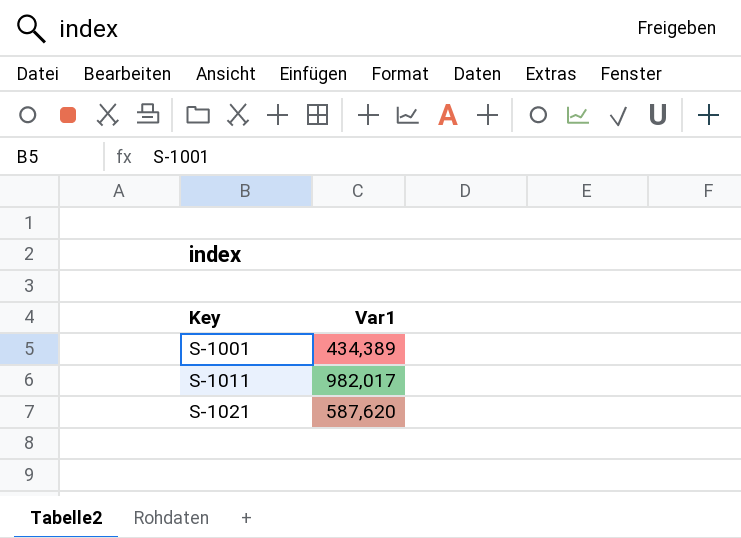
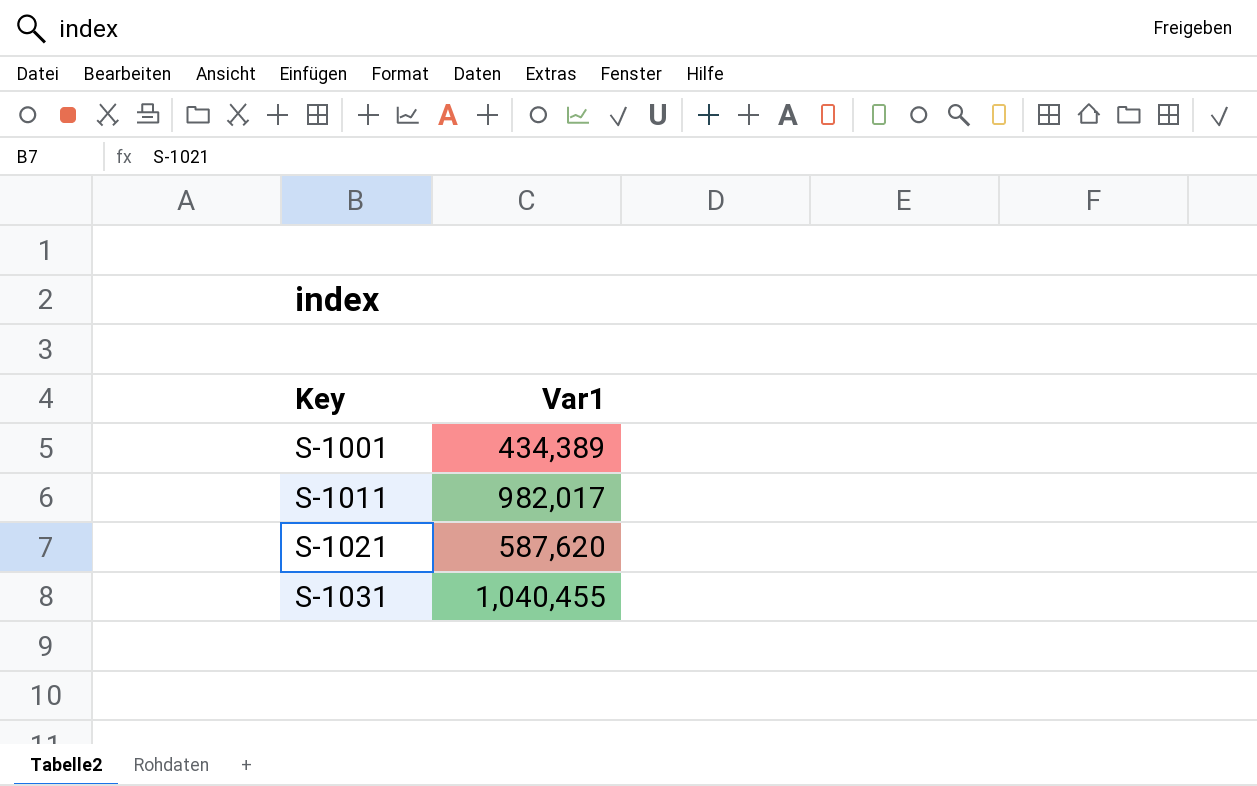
row S-1031: none -> 1,040,455

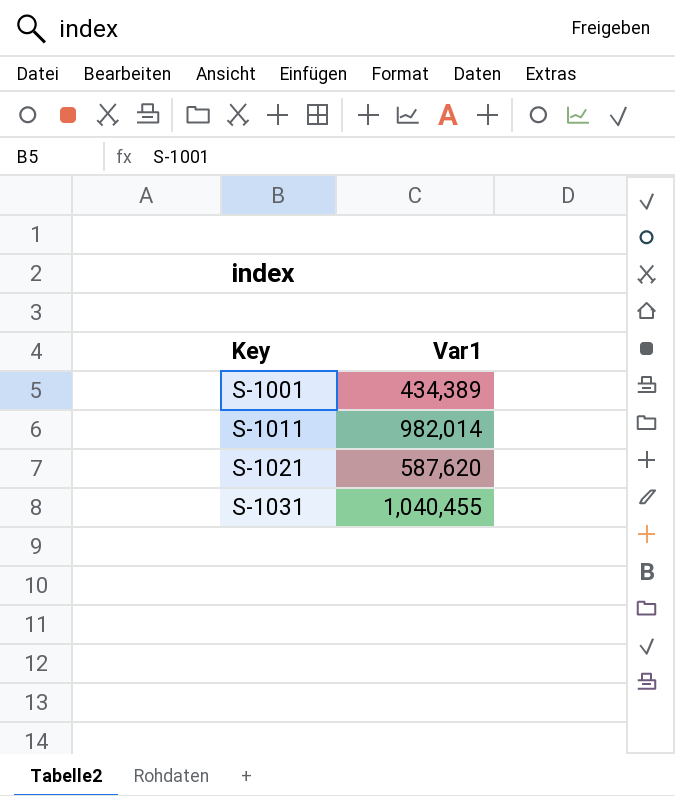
S-1011 | Var1: 982,017 -> 982,014

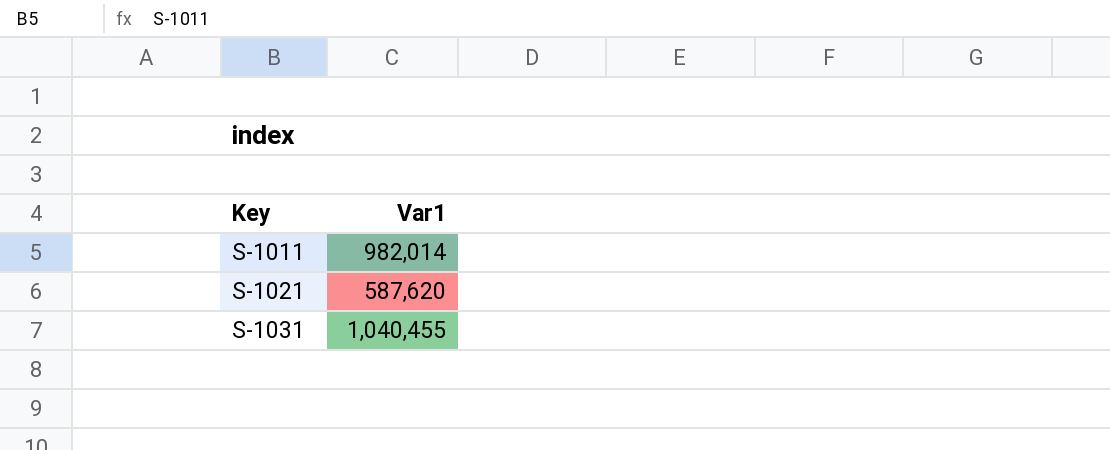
row S-1001: 434,389 -> none

